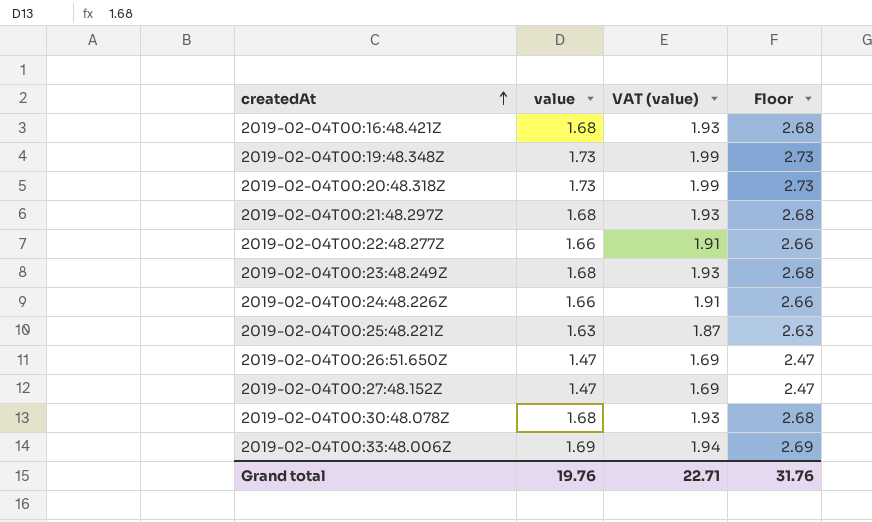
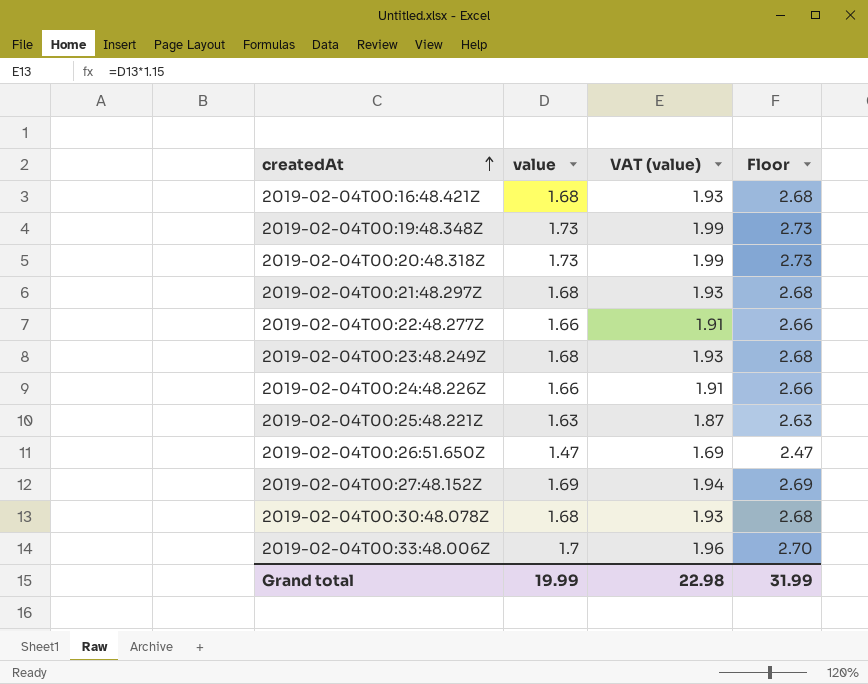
2019-02-04T00:27:48.152Z | value: 1.47 -> 1.69
2019-02-04T00:27:48.152Z | VAT (value): 1.69 -> 1.94
2019-02-04T00:27:48.152Z | Floor: 2.47 -> 2.69
2019-02-04T00:33:48.006Z | value: 1.69 -> 1.7
2019-02-04T00:33:48.006Z | VAT (value): 1.94 -> 1.96
2019-02-04T00:33:48.006Z | Floor: 2.69 -> 2.70
Grand total | value: 19.76 -> 19.99
Grand total | VAT (value): 22.71 -> 22.98
Grand total | Floor: 31.76 -> 31.99

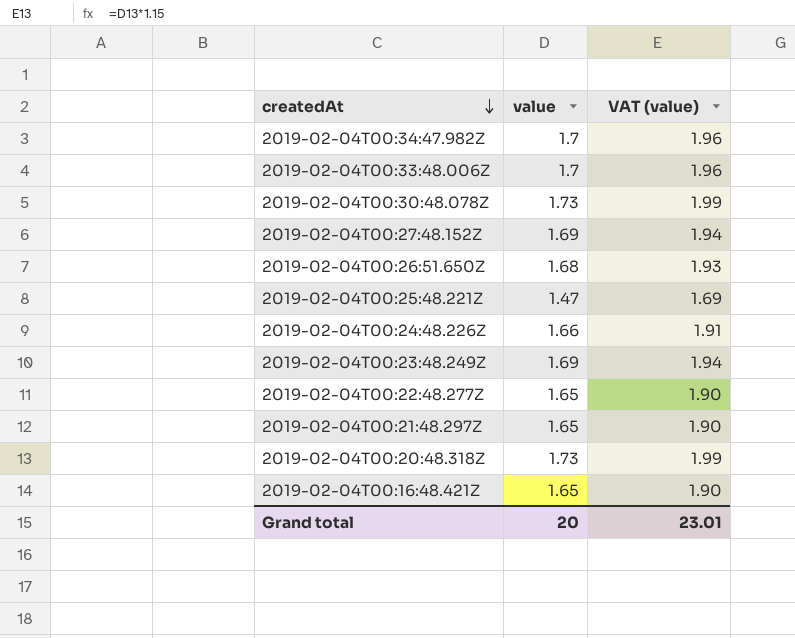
row order: createdAt ascending -> createdAt descending
column Floor | formula: [value] + 1 -> none
row 2019-02-04T00:19:48.348Z: 1.73 | 1.99 | 2.73 -> none
row 2019-02-04T00:34:47.982Z: none -> 1.7 | 1.96
2019-02-04T00:30:48.078Z | value: 1.68 -> 1.73
2019-02-04T00:30:48.078Z | VAT (value): 1.93 -> 1.99
2019-02-04T00:26:51.650Z | value: 1.47 -> 1.68
2019-02-04T00:26:51.650Z | VAT (value): 1.69 -> 1.93
2019-02-04T00:25:48.221Z | value: 1.63 -> 1.47
2019-02-04T00:25:48.221Z | VAT (value): 1.87 -> 1.69
2019-02-04T00:23:48.249Z | value: 1.68 -> 1.69
2019-02-04T00:23:48.249Z | VAT (value): 1.93 -> 1.94
2019-02-04T00:22:48.277Z | value: 1.66 -> 1.65
2019-02-04T00:22:48.277Z | VAT (value): 1.91 -> 1.90
2019-02-04T00:21:48.297Z | value: 1.68 -> 1.65
2019-02-04T00:21:48.297Z | VAT (value): 1.93 -> 1.90
2019-02-04T00:16:48.421Z | value: 1.68 -> 1.65
2019-02-04T00:16:48.421Z | VAT (value): 1.93 -> 1.90
Grand total | value: 19.99 -> 20
Grand total | VAT (value): 22.98 -> 23.01

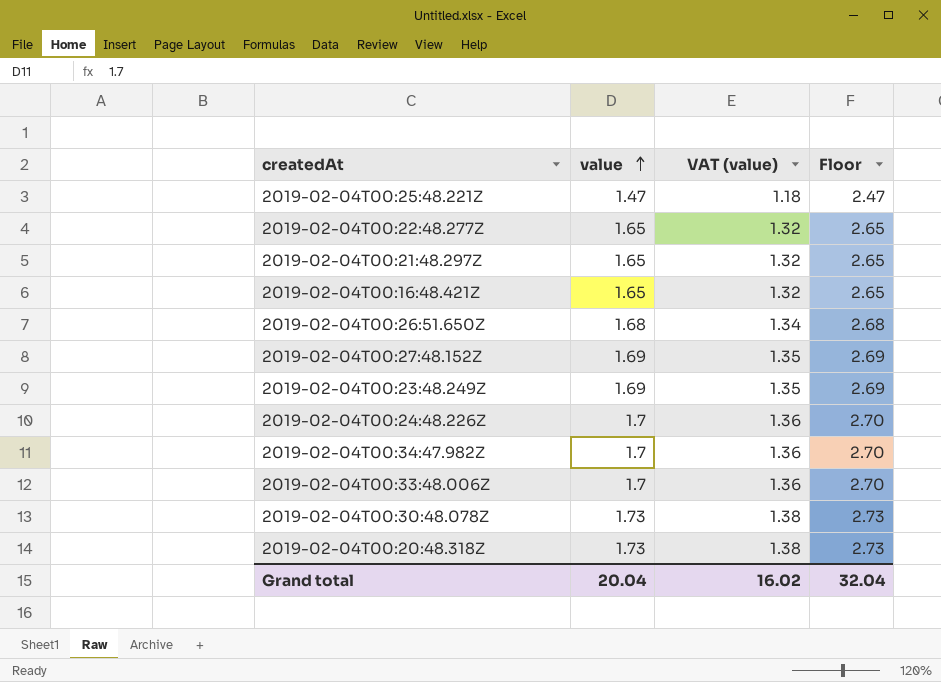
row order: createdAt descending -> value ascending
column VAT (value) | formula: [value] * 1.15 -> [value] * 0.8
column Floor | formula: none -> [value] + 1
2019-02-04T00:24:48.226Z | value: 1.66 -> 1.7
Grand total | value: 20 -> 20.04
Grand total | VAT (value): 23.01 -> 16.02

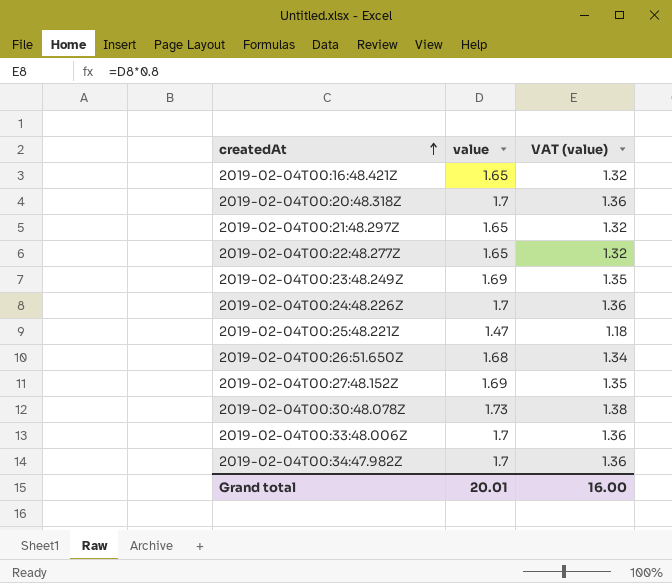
row order: value ascending -> createdAt ascending
column Floor | formula: [value] + 1 -> none
2019-02-04T00:20:48.318Z | value: 1.73 -> 1.7
2019-02-04T00:20:48.318Z | VAT (value): 1.38 -> 1.36
Grand total | value: 20.04 -> 20.01
Grand total | VAT (value): 16.02 -> 16.00

